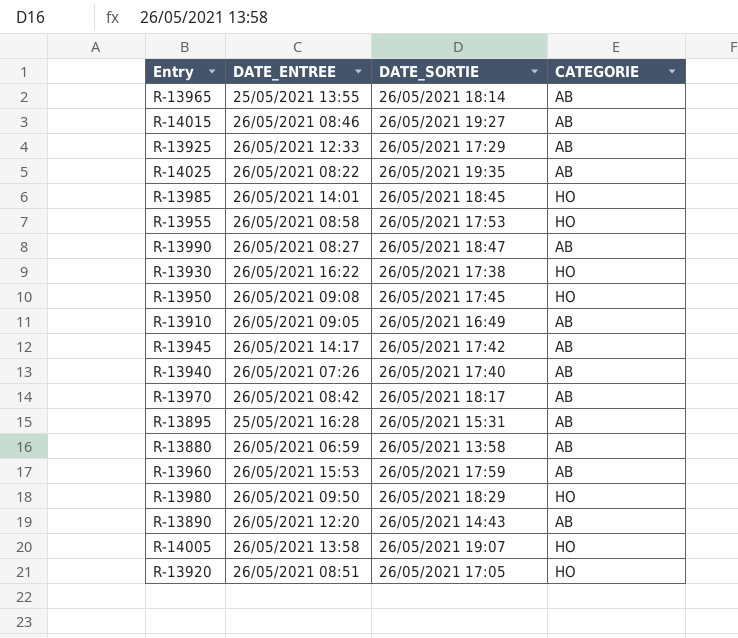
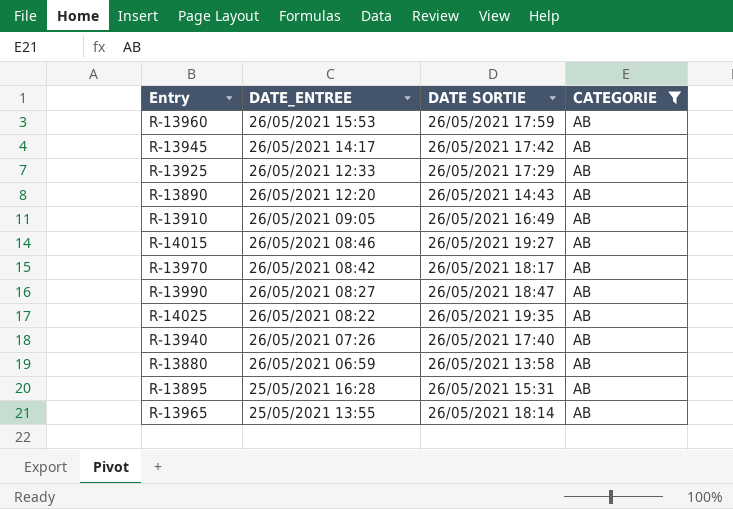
filter: none -> CATEGORIE = AB
row order: none -> DATE_ENTREE descending
column name: DATE_SORTIE -> DATE SORTIE

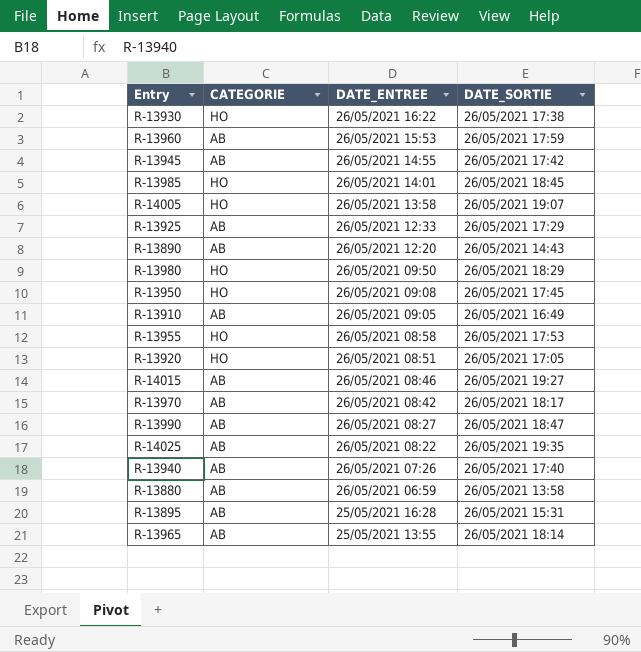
filter: CATEGORIE = AB -> none
column CATEGORIE | position: 4 -> 2
column name: DATE SORTIE -> DATE_SORTIE
R-13945 | DATE_ENTREE: 26/05/2021 14:17 -> 26/05/2021 14:55

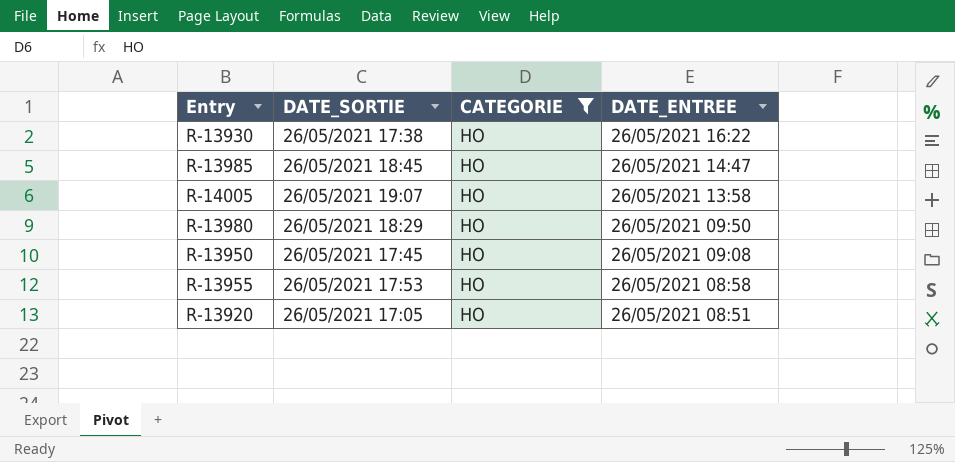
filter: none -> CATEGORIE = HO
column DATE_SORTIE | position: 4 -> 2
R-13985 | DATE_ENTREE: 26/05/2021 14:01 -> 26/05/2021 14:47

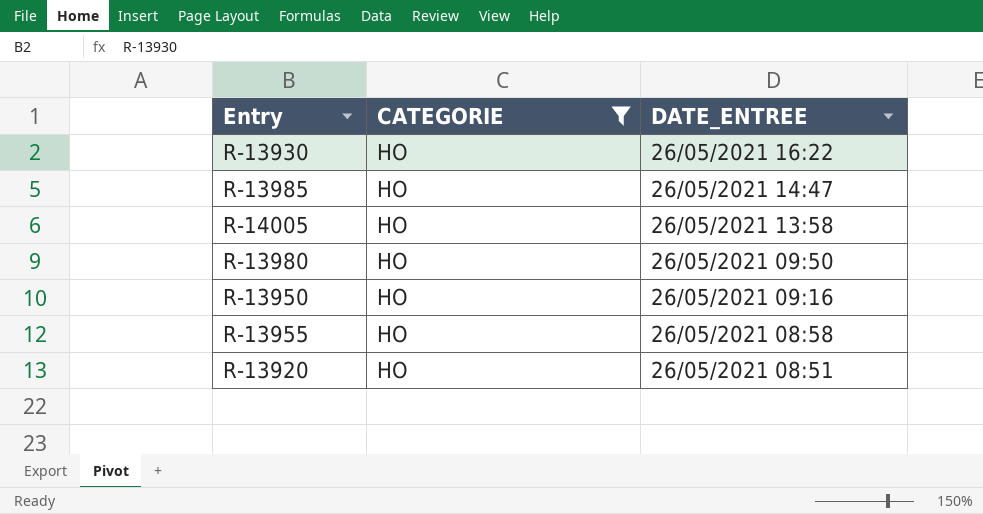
column DATE_SORTIE | position: 2 -> none
R-13950 | DATE_ENTREE: 26/05/2021 09:08 -> 26/05/2021 09:16

